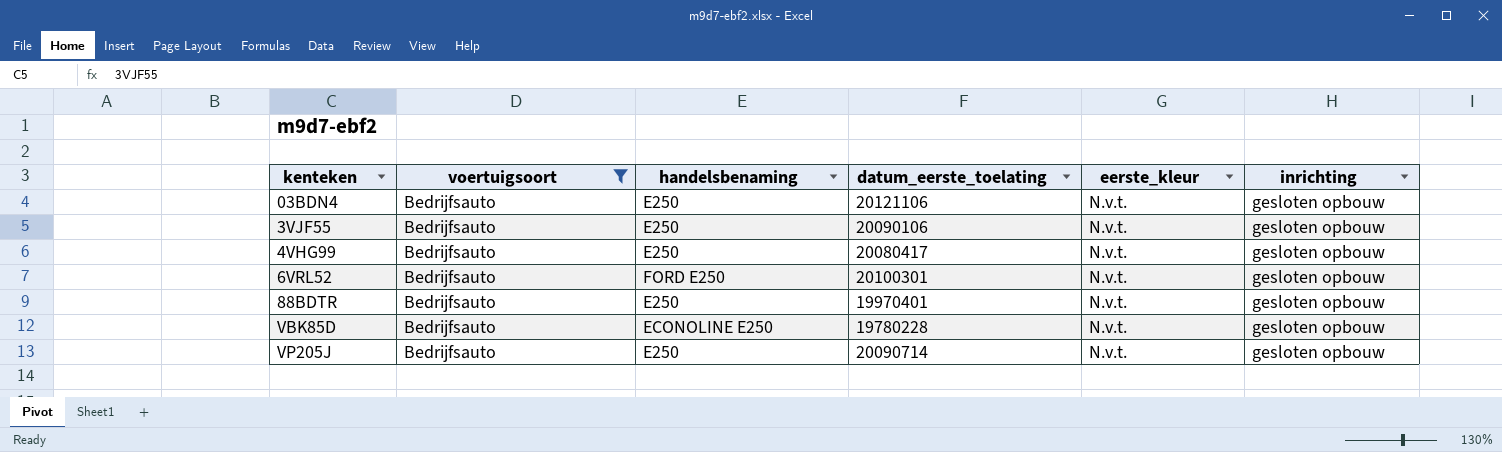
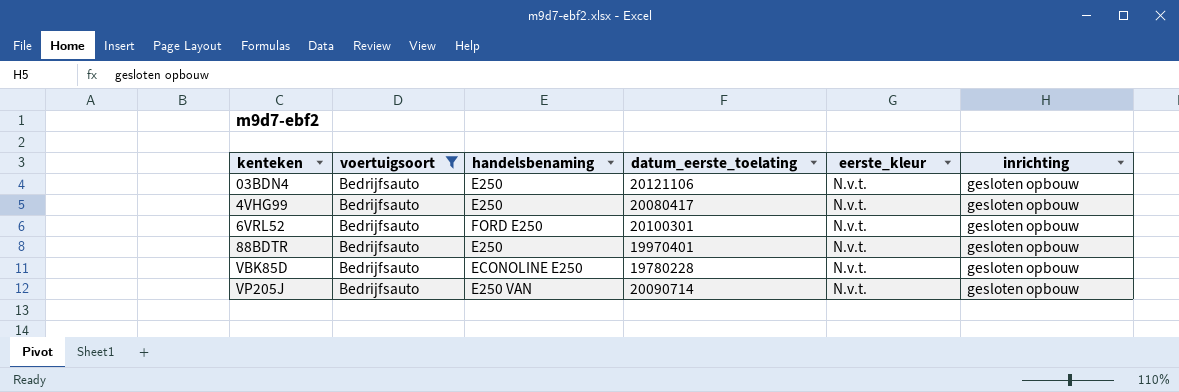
row 3VJF55: Bedrijfsauto | E250 | 20090106 | N.v.t. | gesloten opbouw -> none
VP205J | handelsbenaming: E250 -> E250 VAN

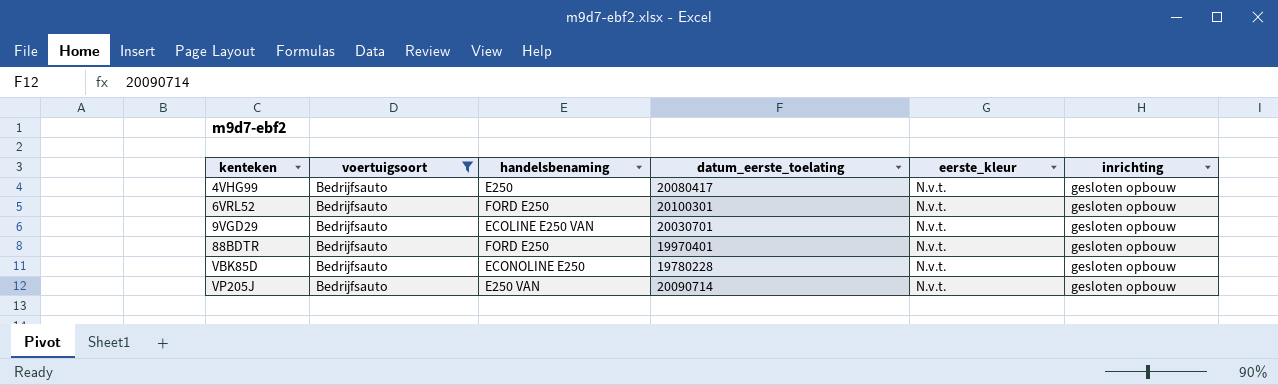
row 03BDN4: Bedrijfsauto | E250 | 20121106 | N.v.t. | gesloten opbouw -> none
row 9VGD29: none -> Bedrijfsauto | ECOLINE E250 VAN | 20030701 | N.v.t. | gesloten opbouw
88BDTR | handelsbenaming: E250 -> FORD E250

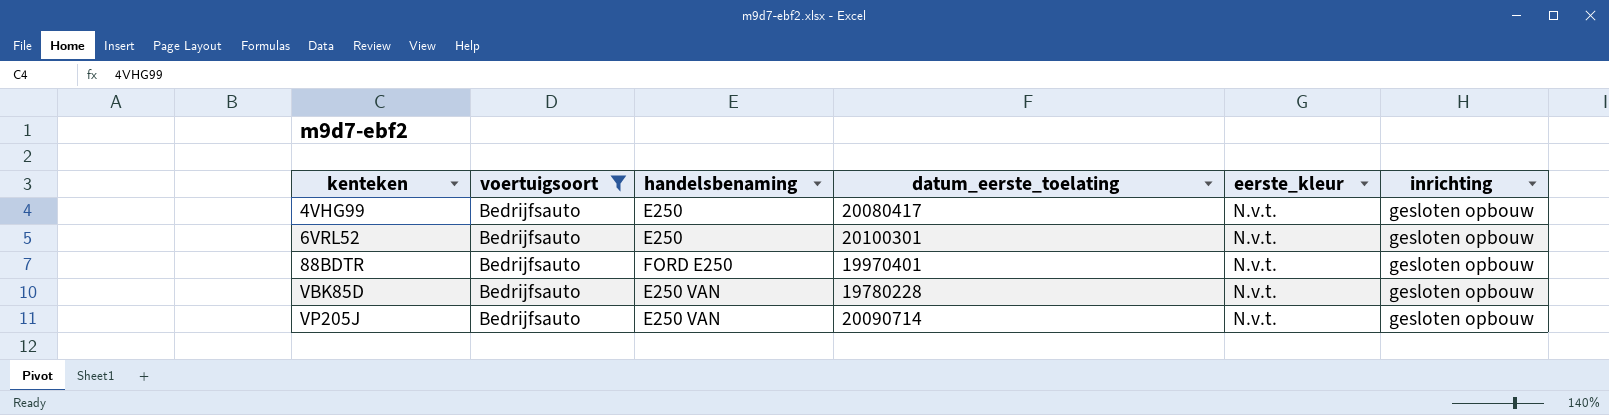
row 9VGD29: Bedrijfsauto | ECOLINE E250 VAN | 20030701 | N.v.t. | gesloten opbouw -> none
6VRL52 | handelsbenaming: FORD E250 -> E250
VBK85D | handelsbenaming: ECONOLINE E250 -> E250 VAN

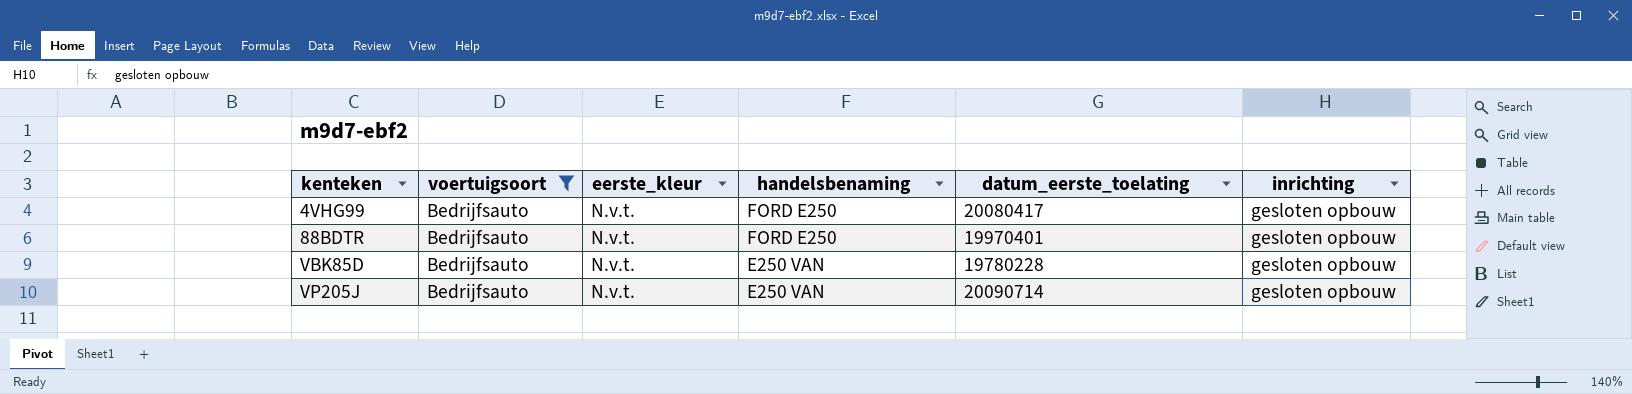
column eerste_kleur | position: 5 -> 3
row 6VRL52: Bedrijfsauto | E250 | 20100301 | N.v.t. | gesloten opbouw -> none
4VHG99 | handelsbenaming: E250 -> FORD E250

